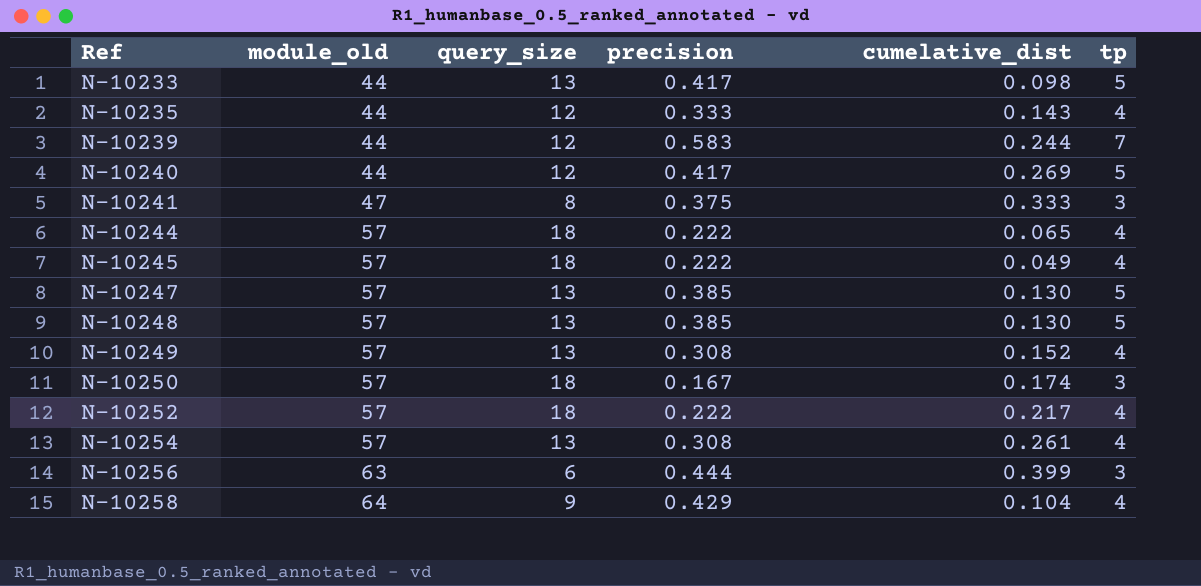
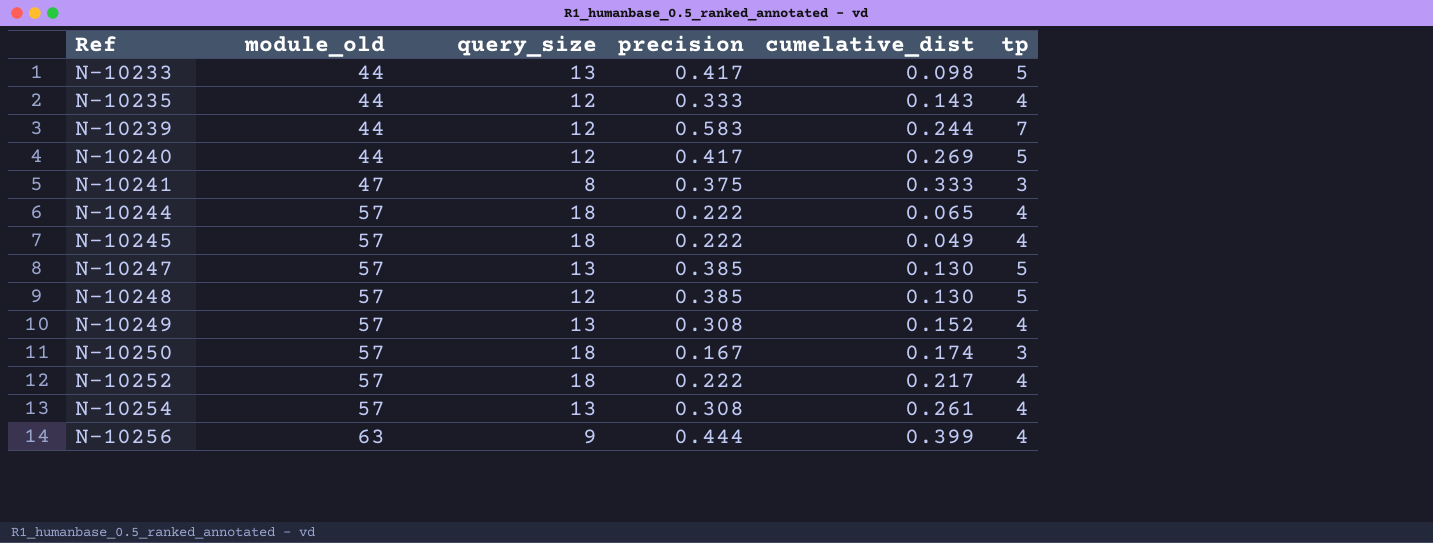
row N-10258: 64 | 9 | 0.429 | 0.104 | 4 -> none
N-10248 | query_size: 13 -> 12
N-10256 | query_size: 6 -> 9
N-10256 | tp: 3 -> 4

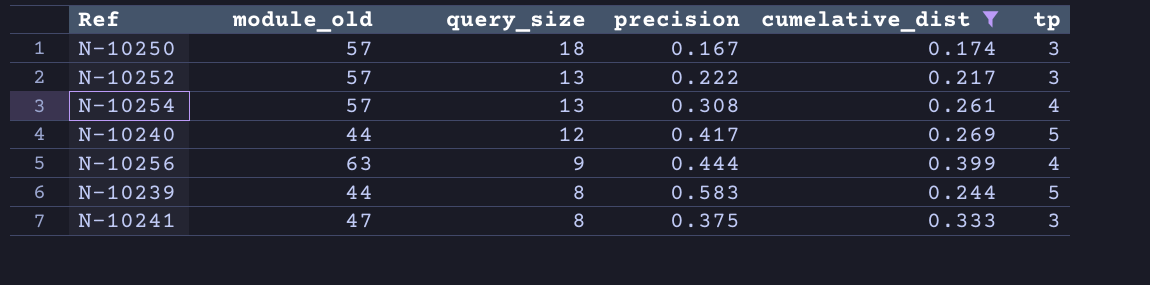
filter: none -> cumelative_dist >= 0.174
row order: Ref ascending -> query_size descending
N-10252 | query_size: 18 -> 13
N-10252 | tp: 4 -> 3
N-10239 | query_size: 12 -> 8
N-10239 | tp: 7 -> 5

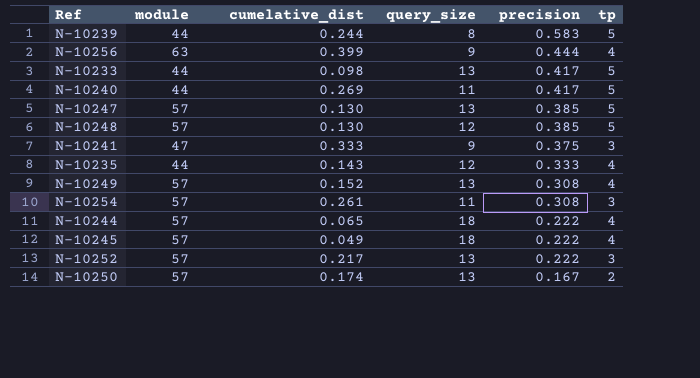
filter: cumelative_dist >= 0.174 -> none
row order: query_size descending -> precision descending
column name: module_old -> module
column cumelative_dist | position: 5 -> 3
N-10240 | query_size: 12 -> 11
N-10241 | query_size: 8 -> 9
N-10254 | query_size: 13 -> 11
N-10254 | tp: 4 -> 3
N-10250 | query_size: 18 -> 13
N-10250 | tp: 3 -> 2

